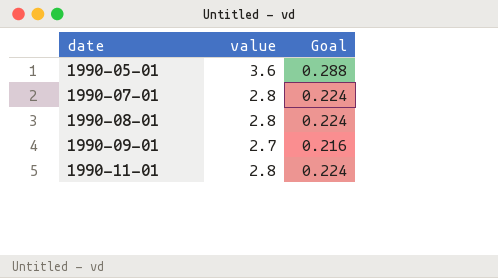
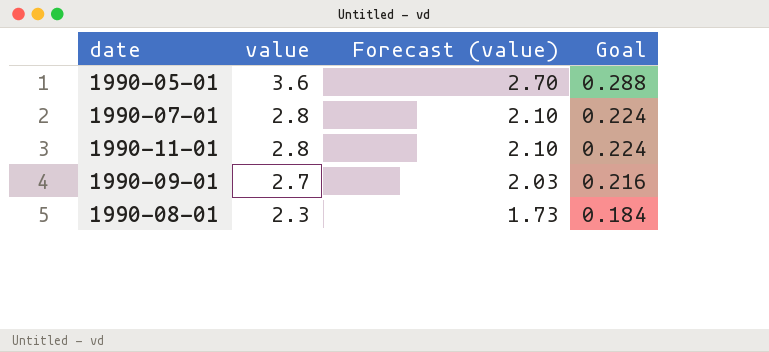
row order: date ascending -> value descending
column Forecast (value) | formula: none -> [value] * 0.75
1990-08-01 | value: 2.8 -> 2.3
1990-08-01 | Goal: 0.224 -> 0.184

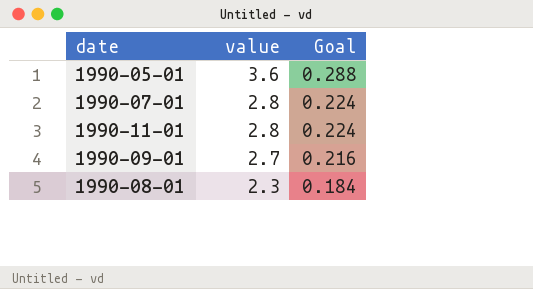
column Forecast (value) | formula: [value] * 0.75 -> none

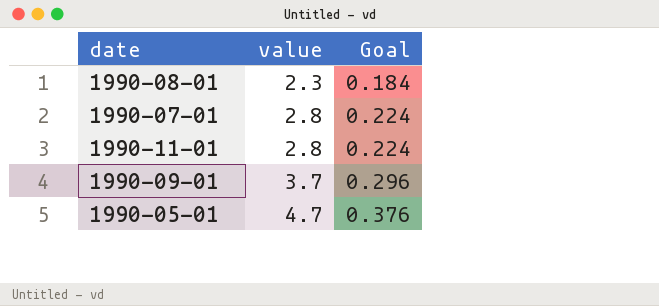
row order: value descending -> value ascending
1990-09-01 | value: 2.7 -> 3.7
1990-09-01 | Goal: 0.216 -> 0.296
1990-05-01 | value: 3.6 -> 4.7
1990-05-01 | Goal: 0.288 -> 0.376

